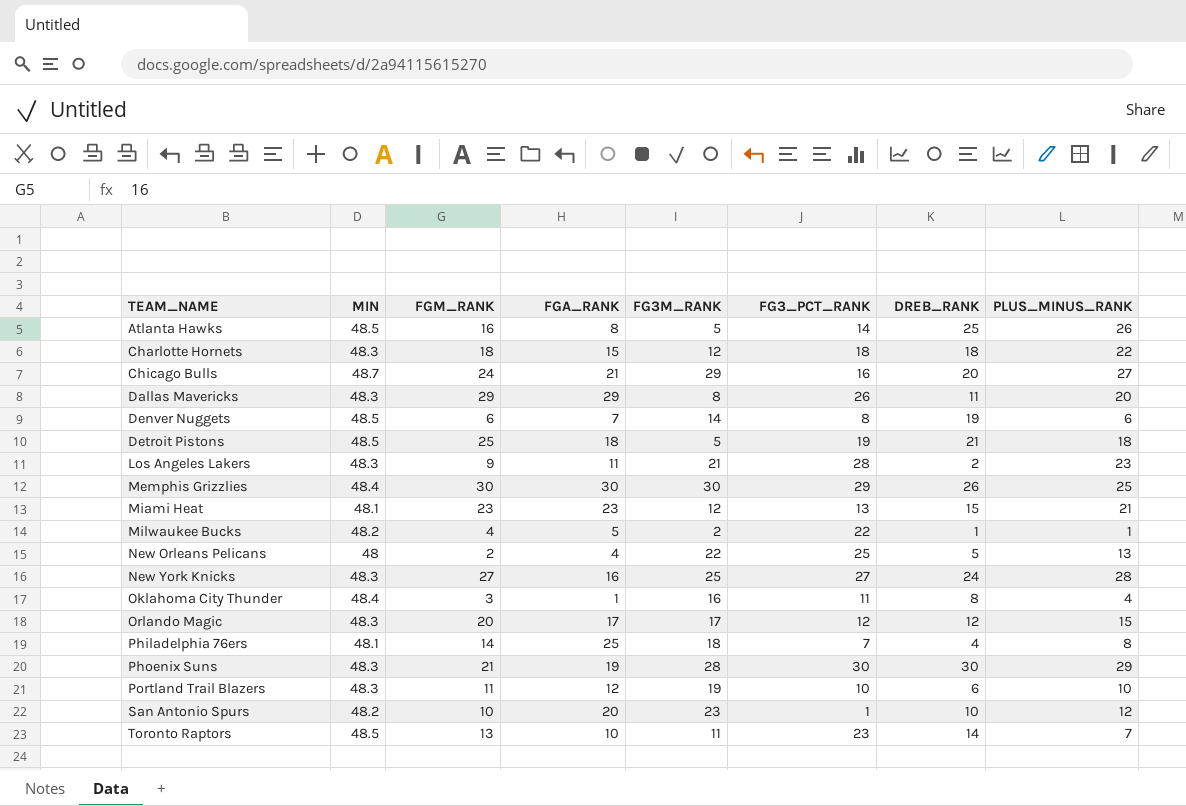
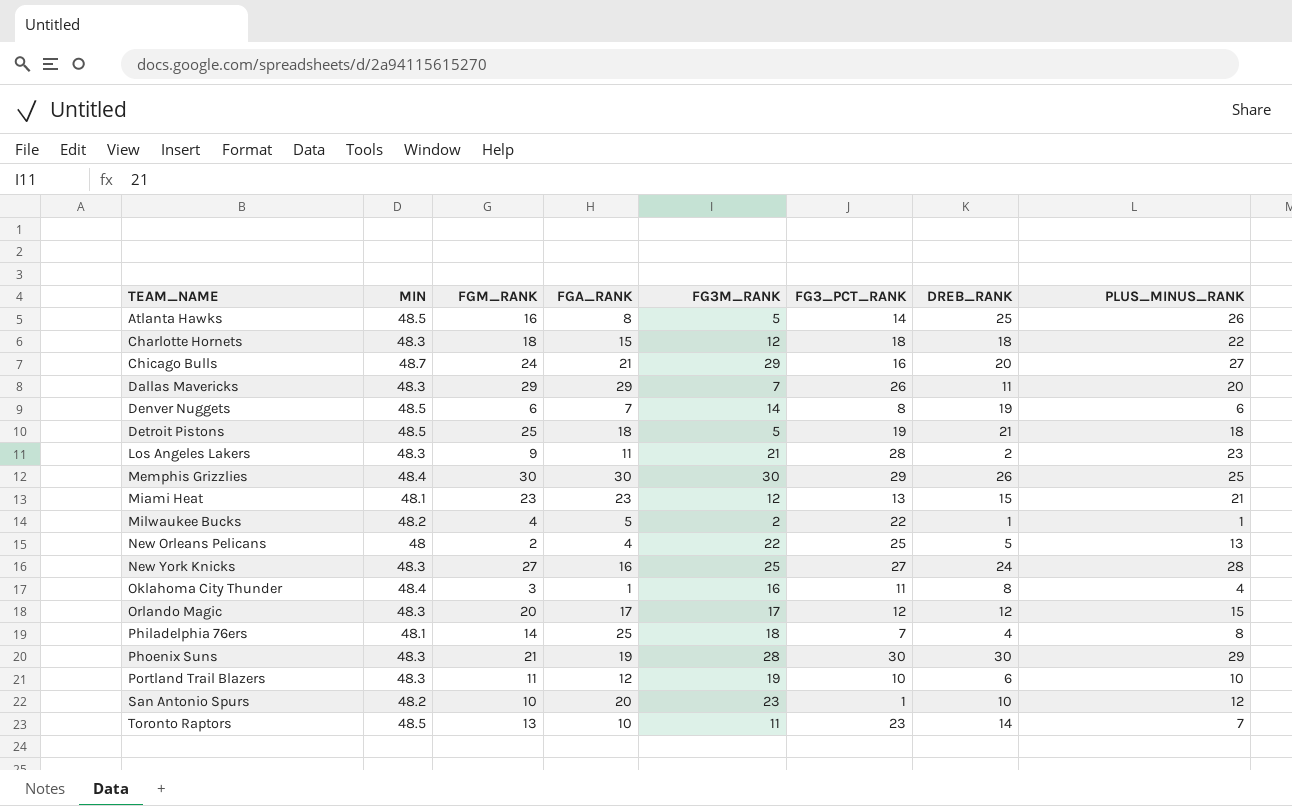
Dallas Mavericks | FG3M_RANK: 8 -> 7

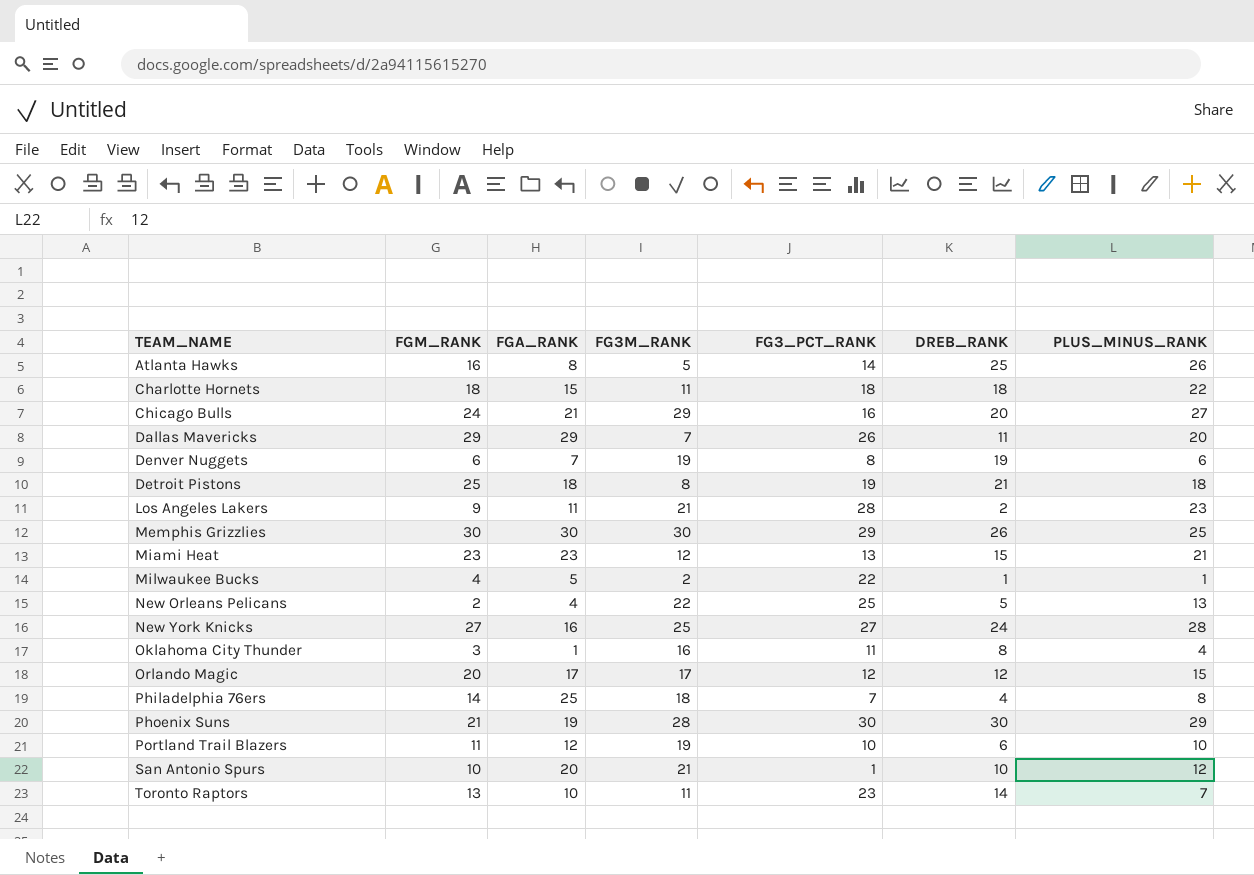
column MIN | position: 2 -> none
Charlotte Hornets | FG3M_RANK: 12 -> 11
Denver Nuggets | FG3M_RANK: 14 -> 19
Detroit Pistons | FG3M_RANK: 5 -> 8
San Antonio Spurs | FG3M_RANK: 23 -> 21

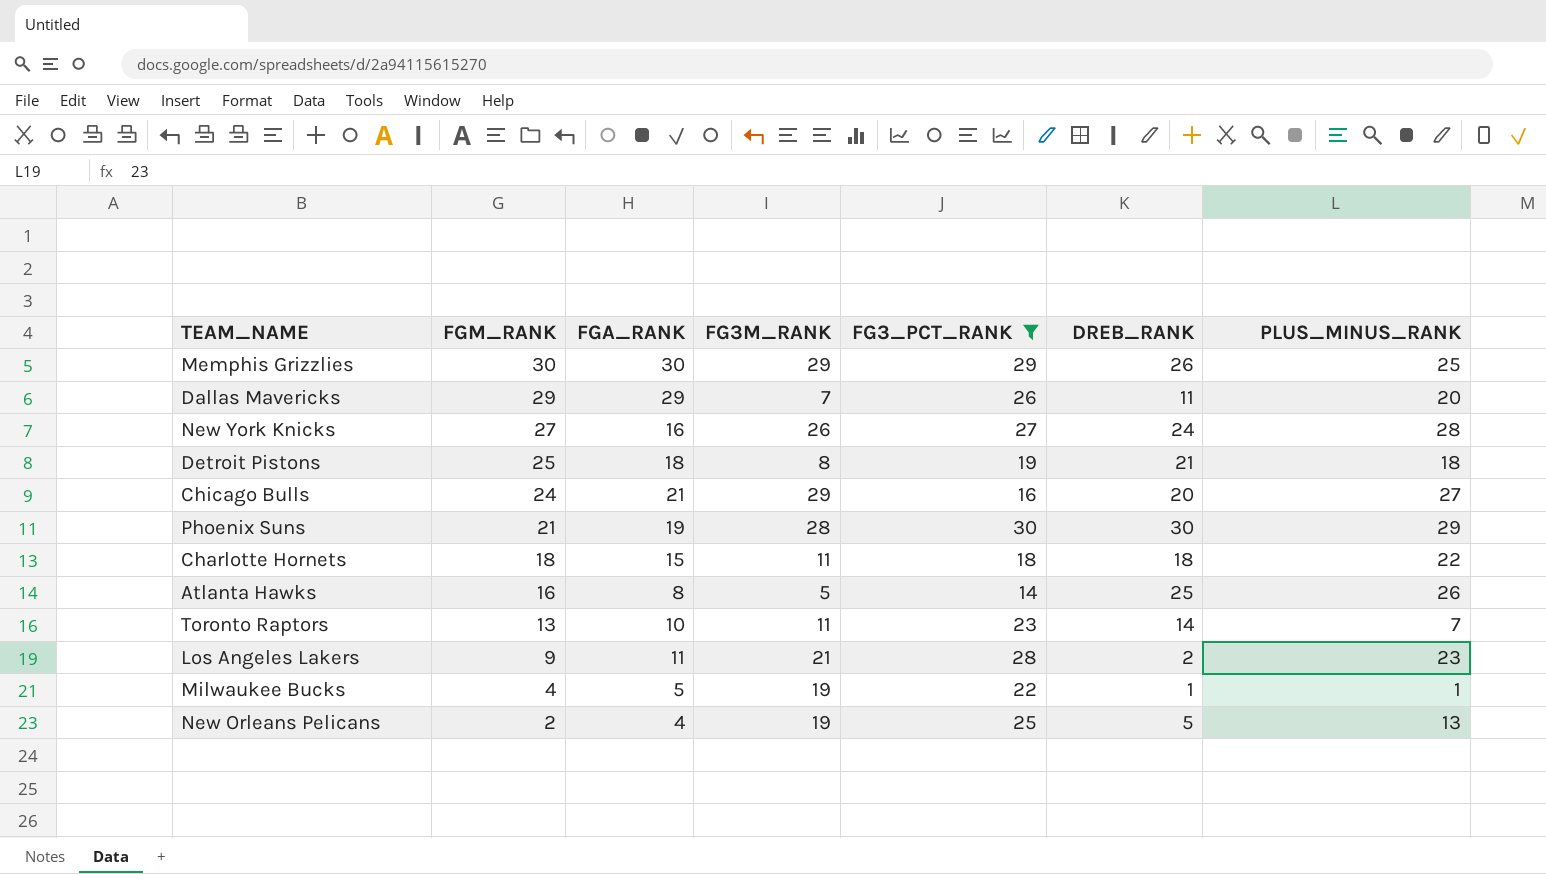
filter: none -> FG3_PCT_RANK >= 14
row order: TEAM_NAME ascending -> FGM_RANK descending
Memphis Grizzlies | FG3M_RANK: 30 -> 29
New York Knicks | FG3M_RANK: 25 -> 26
Milwaukee Bucks | FG3M_RANK: 2 -> 19
New Orleans Pelicans | FG3M_RANK: 22 -> 19

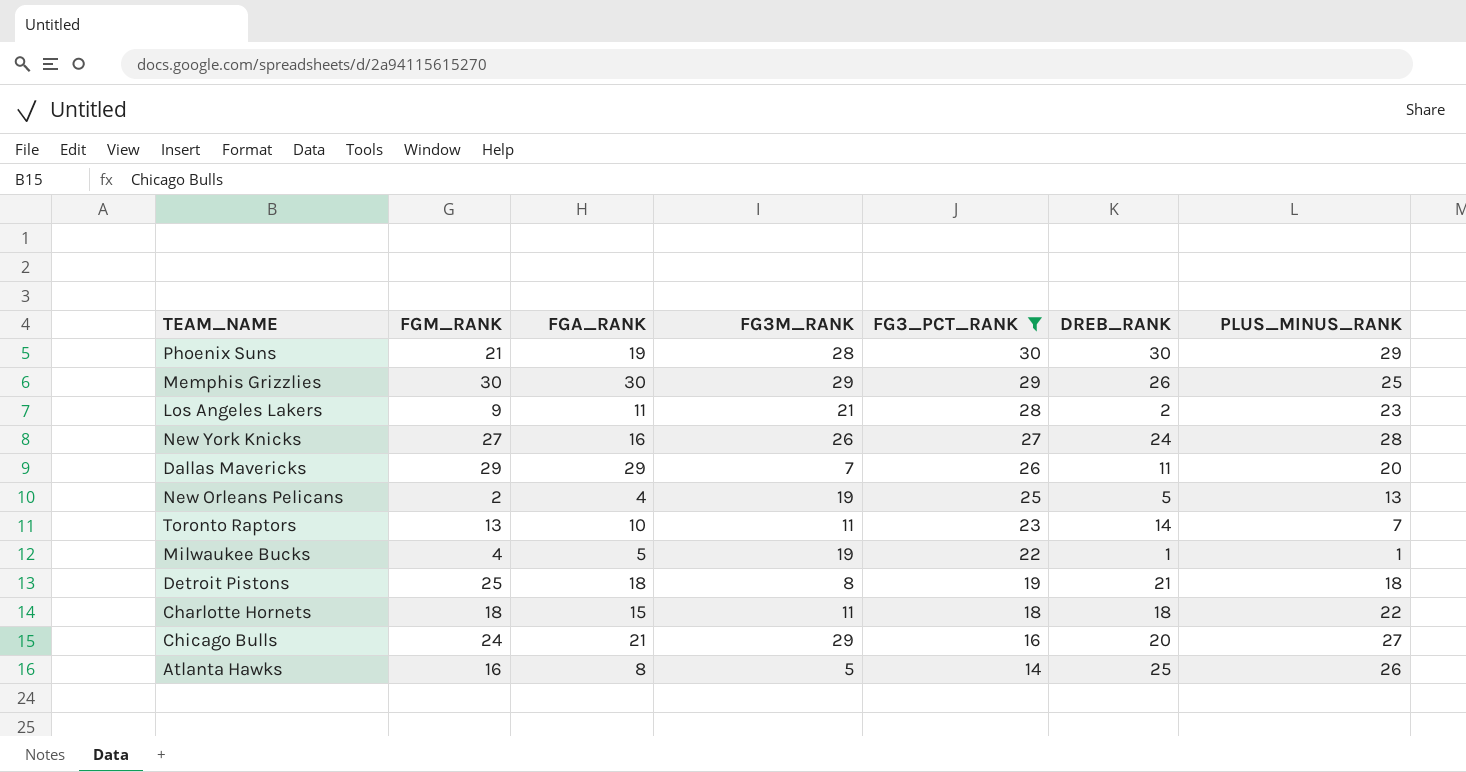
row order: FGM_RANK descending -> FG3_PCT_RANK descending

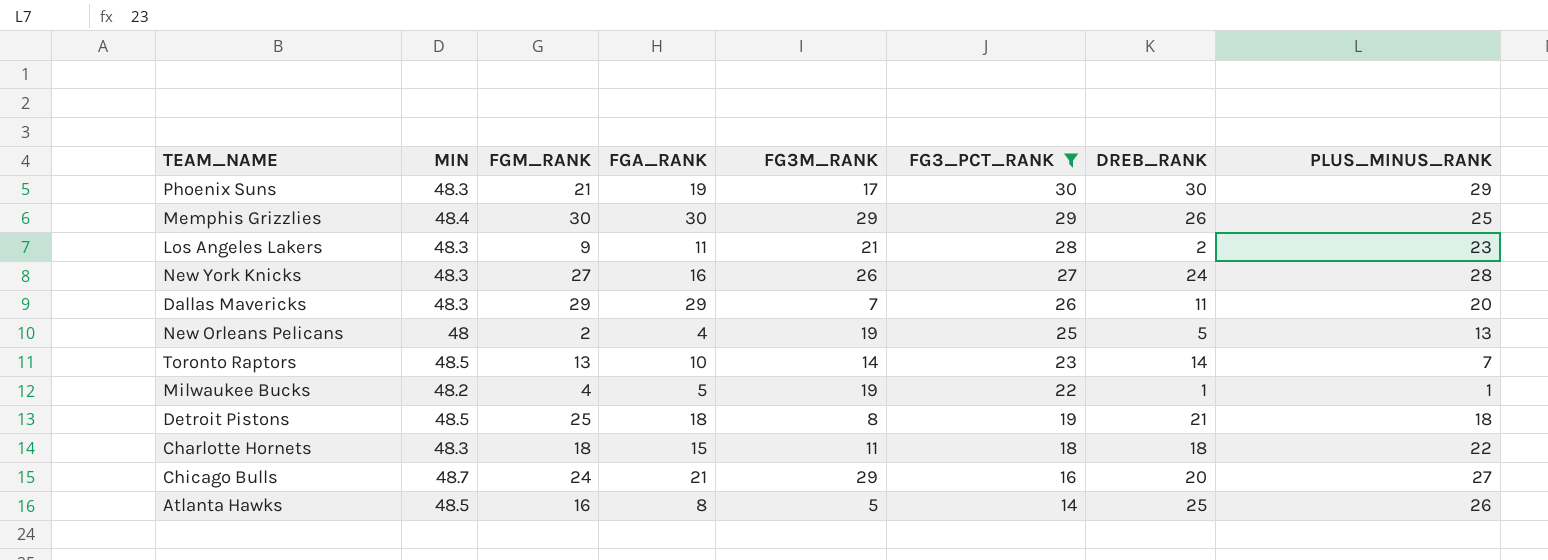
column MIN | position: none -> 2
Phoenix Suns | FG3M_RANK: 28 -> 17
Toronto Raptors | FG3M_RANK: 11 -> 14

